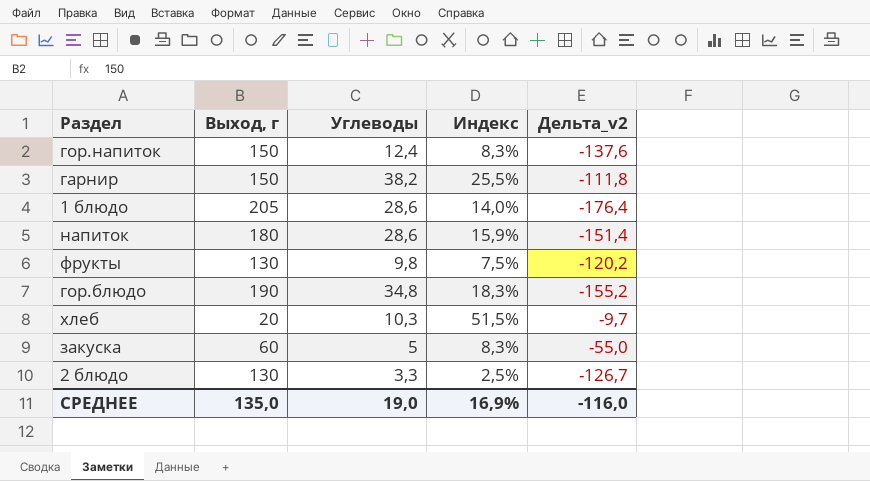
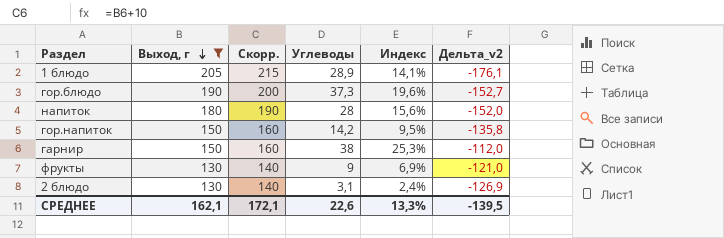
filter: none -> Выход, г >= 130
row order: none -> Выход, г descending
column Скорр. | formula: none -> [Выход, г] + 10
1 блюдо | Углеводы: 28,6 -> 28,9
1 блюдо | Индекс: 14,0% -> 14,1%
1 блюдо | Дельта_v2: -176,4 -> -176,1
гор.блюдо | Углеводы: 34,8 -> 37,3
гор.блюдо | Индекс: 18,3% -> 19,6%
гор.блюдо | Дельта_v2: -155,2 -> -152,7
напиток | Углеводы: 28,6 -> 28
напиток | Индекс: 15,9% -> 15,6%
напиток | Дельта_v2: -151,4 -> -152,0
гор.напиток | Углеводы: 12,4 -> 14,2
гор.напиток | Индекс: 8,3% -> 9,5%
гор.напиток | Дельта_v2: -137,6 -> -135,8
гарнир | Углеводы: 38,2 -> 38
гарнир | Индекс: 25,5% -> 25,3%
гарнир | Дельта_v2: -111,8 -> -112,0
фрукты | Углеводы: 9,8 -> 9
фрукты | Индекс: 7,5% -> 6,9%
фрукты | Дельта_v2: -120,2 -> -121,0
2 блюдо | Углеводы: 3,3 -> 3,1
2 блюдо | Индекс: 2,5% -> 2,4%
2 блюдо | Дельта_v2: -126,7 -> -126,9
СРЕДНЕЕ | Выход, г: 135,0 -> 162,1
СРЕДНЕЕ | Углеводы: 19,0 -> 22,6
СРЕДНЕЕ | Индекс: 16,9% -> 13,3%
СРЕДНЕЕ | Дельта_v2: -116,0 -> -139,5

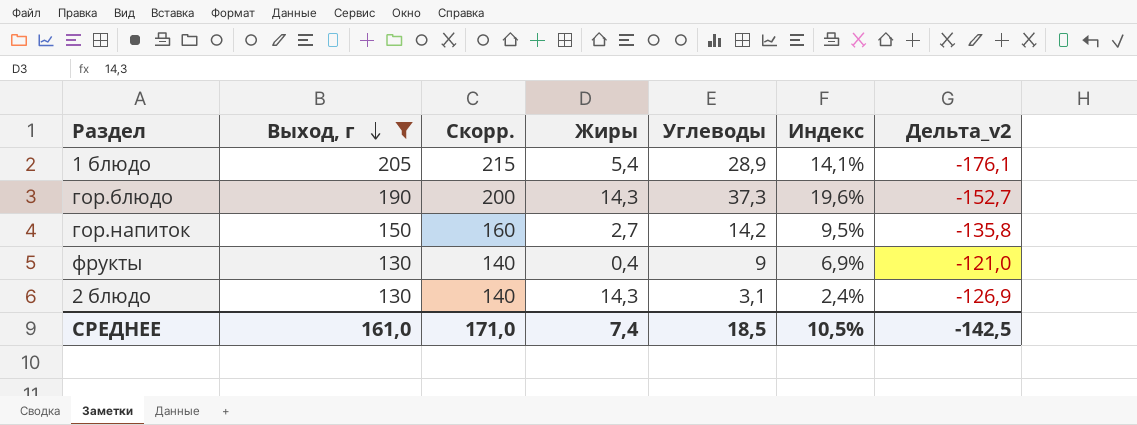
column Жиры | position: none -> 4
row напиток: 180 | 190 | 28 | 15,6% | -152,0 -> none
row гарнир: 150 | 160 | 38 | 25,3% | -112,0 -> none
СРЕДНЕЕ | Выход, г: 162,1 -> 161,0
СРЕДНЕЕ | Скорр.: 172,1 -> 171,0
СРЕДНЕЕ | Углеводы: 22,6 -> 18,5
СРЕДНЕЕ | Индекс: 13,3% -> 10,5%
СРЕДНЕЕ | Дельта_v2: -139,5 -> -142,5

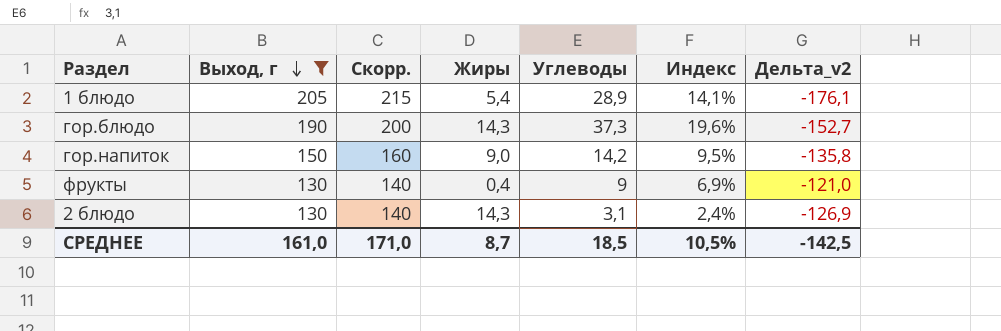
гор.напиток | Жиры: 2,7 -> 9,0
СРЕДНЕЕ | Жиры: 7,4 -> 8,7

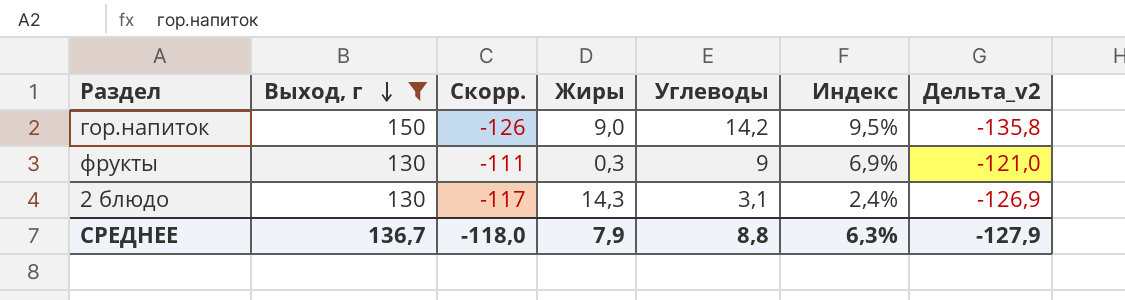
column Скорр. | formula: [Выход, г] + 10 -> [Дельта_v2] + 10
row 1 блюдо: 205 | 215 | 5,4 | 28,9 | 14,1% | -176,1 -> none
row гор.блюдо: 190 | 200 | 14,3 | 37,3 | 19,6% | -152,7 -> none
фрукты | Жиры: 0,4 -> 0,3
СРЕДНЕЕ | Выход, г: 161,0 -> 136,7
СРЕДНЕЕ | Скорр.: 171,0 -> -118,0
СРЕДНЕЕ | Жиры: 8,7 -> 7,9
СРЕДНЕЕ | Углеводы: 18,5 -> 8,8
СРЕДНЕЕ | Индекс: 10,5% -> 6,3%
СРЕДНЕЕ | Дельта_v2: -142,5 -> -127,9

